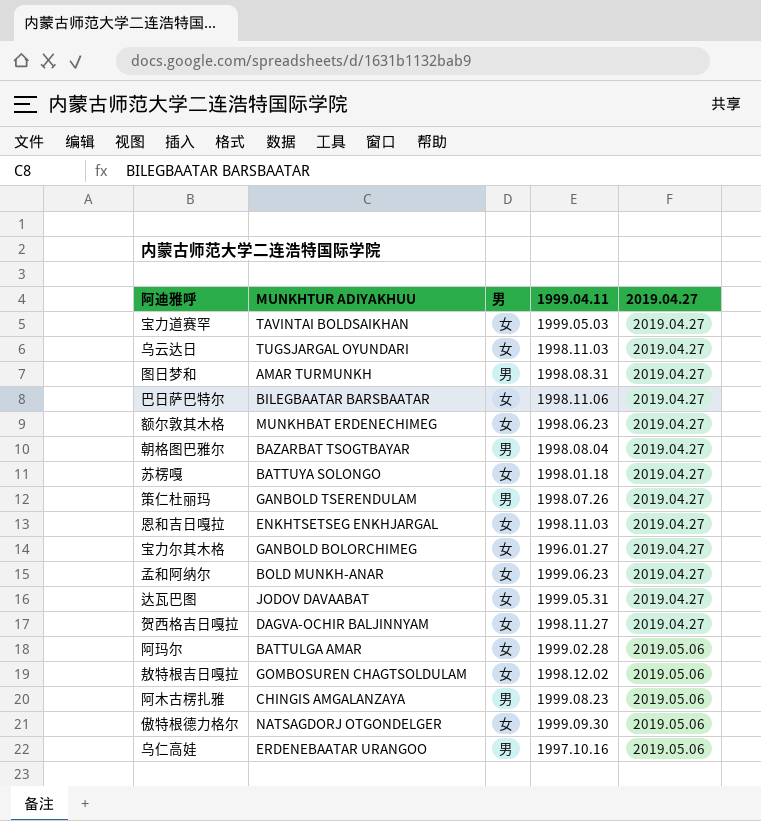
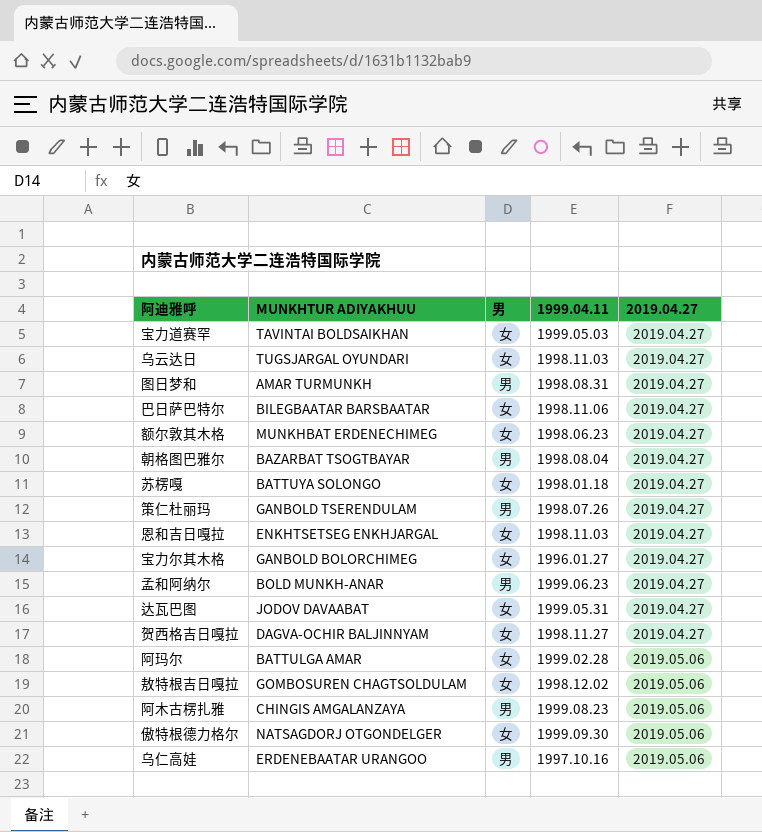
孟和阿纳尔 | 男: 女 -> 男

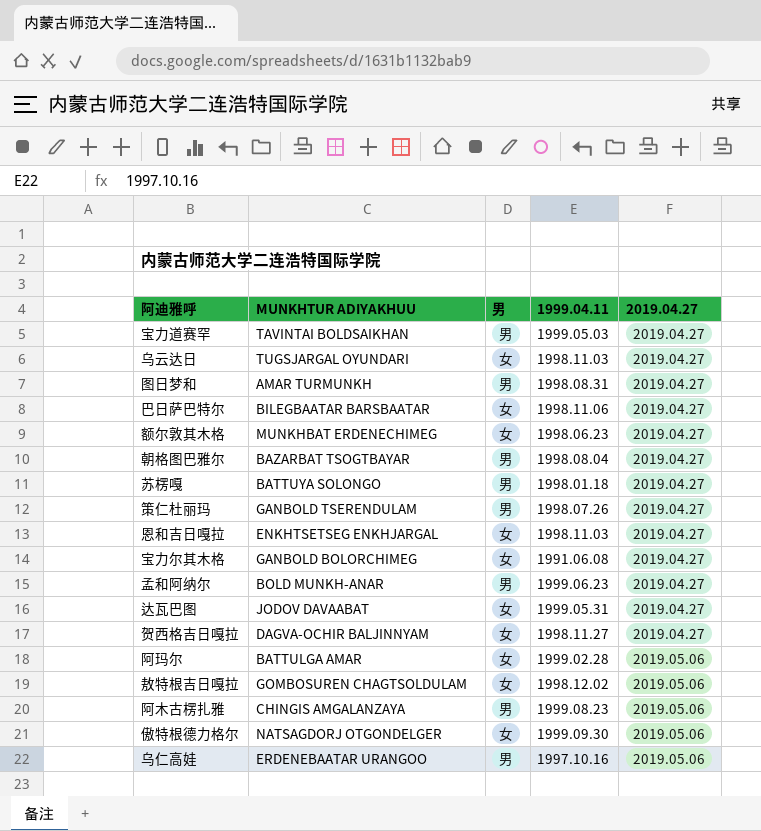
宝力道赛罕 | 男: 女 -> 男
苏楞嘎 | 男: 女 -> 男
宝力尔其木格 | 1999.04.11: 1996.01.27 -> 1991.06.08

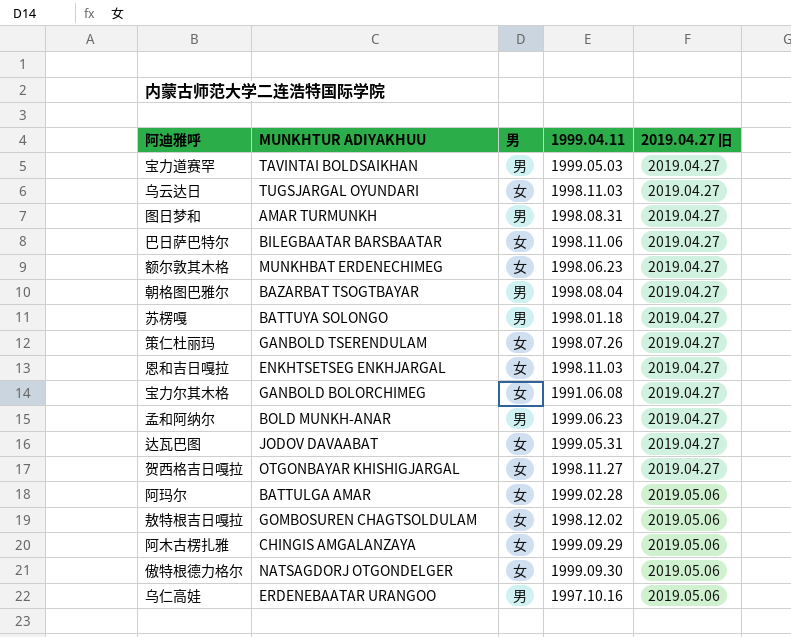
column name: 2019.04.27 -> 2019.04.27 旧
策仁杜丽玛 | 男: 男 -> 女
贺西格吉日嘎拉 | MUNKHTUR ADIYAKHUU: DAGVA-OCHIR BALJINNYAM -> OTGONBAYAR KHISHIGJARGAL
阿木古楞扎雅 | 男: 男 -> 女
阿木古楞扎雅 | 1999.04.11: 1999.08.23 -> 1999.09.29

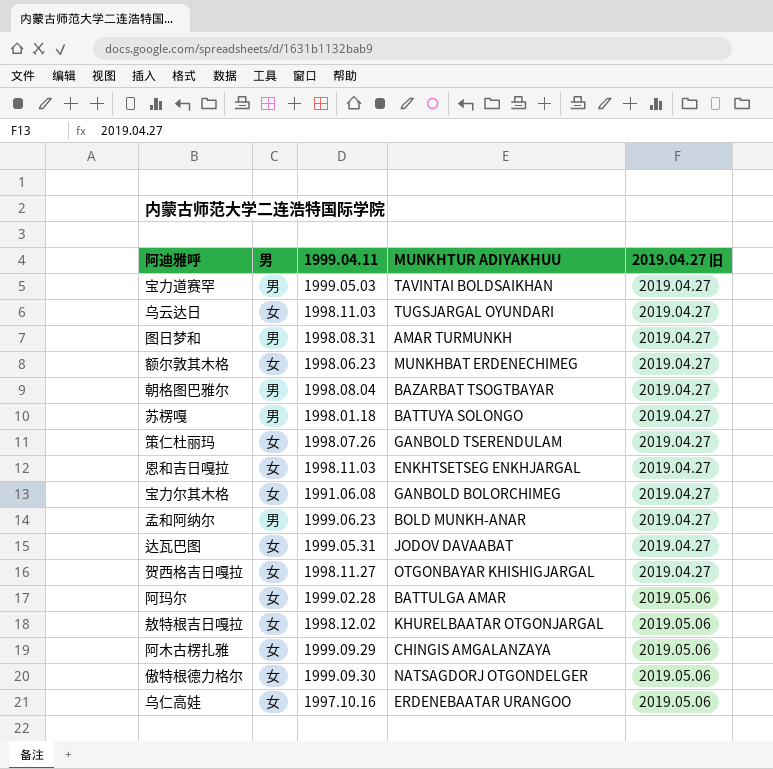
column MUNKHTUR ADIYAKHUU | position: 2 -> 4
row 巴日萨巴特尔: BILEGBAATAR BARSBAATAR | 女 | 1998.11.06 | 2019.04.27 -> none
敖特根吉日嘎拉 | MUNKHTUR ADIYAKHUU: GOMBOSUREN CHAGTSOLDULAM -> KHURELBAATAR OTGONJARGAL
乌仁高娃 | 男: 男 -> 女

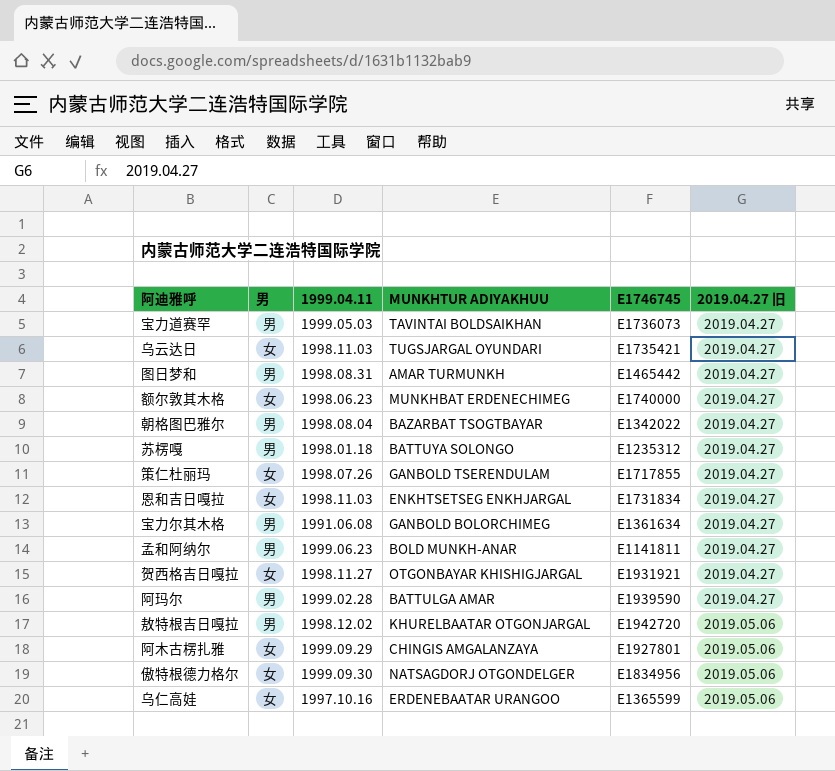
column E1746745 | position: none -> 5
row 达瓦巴图: 女 | 1999.05.31 | JODOV DAVAABAT | 2019.04.27 -> none
宝力尔其木格 | 男: 女 -> 男
阿玛尔 | 男: 女 -> 男
阿玛尔 | 2019.04.27 旧: 2019.05.06 -> 2019.04.27
敖特根吉日嘎拉 | 男: 女 -> 男

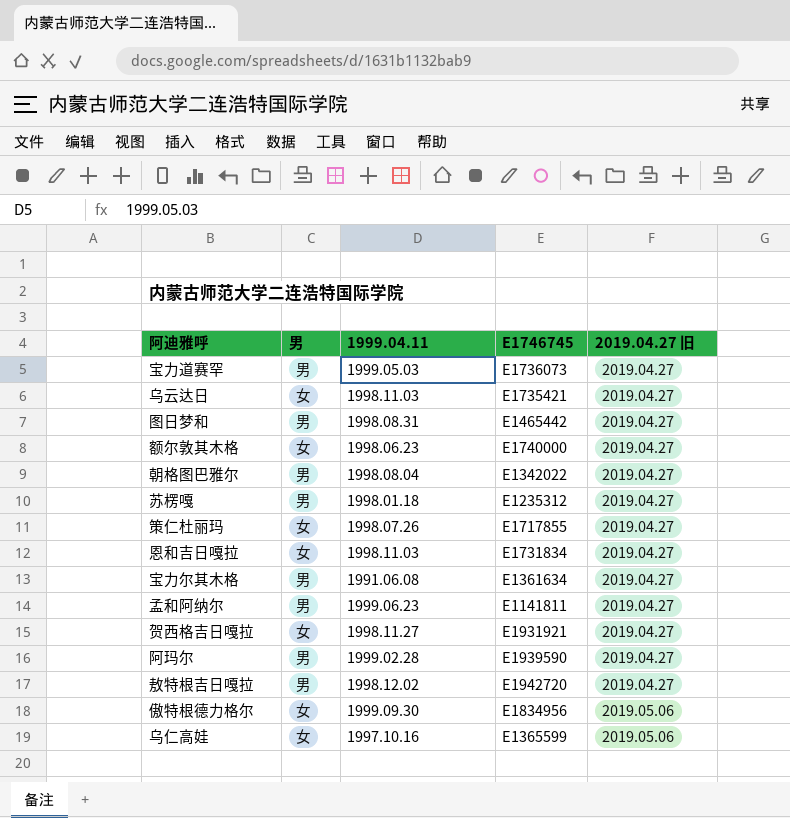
column MUNKHTUR ADIYAKHUU | position: 4 -> none
row 阿木古楞扎雅: 女 | 1999.09.29 | CHINGIS AMGALANZAYA | E1927801 | 2019.05.06 -> none
敖特根吉日嘎拉 | 2019.04.27 旧: 2019.05.06 -> 2019.04.27

